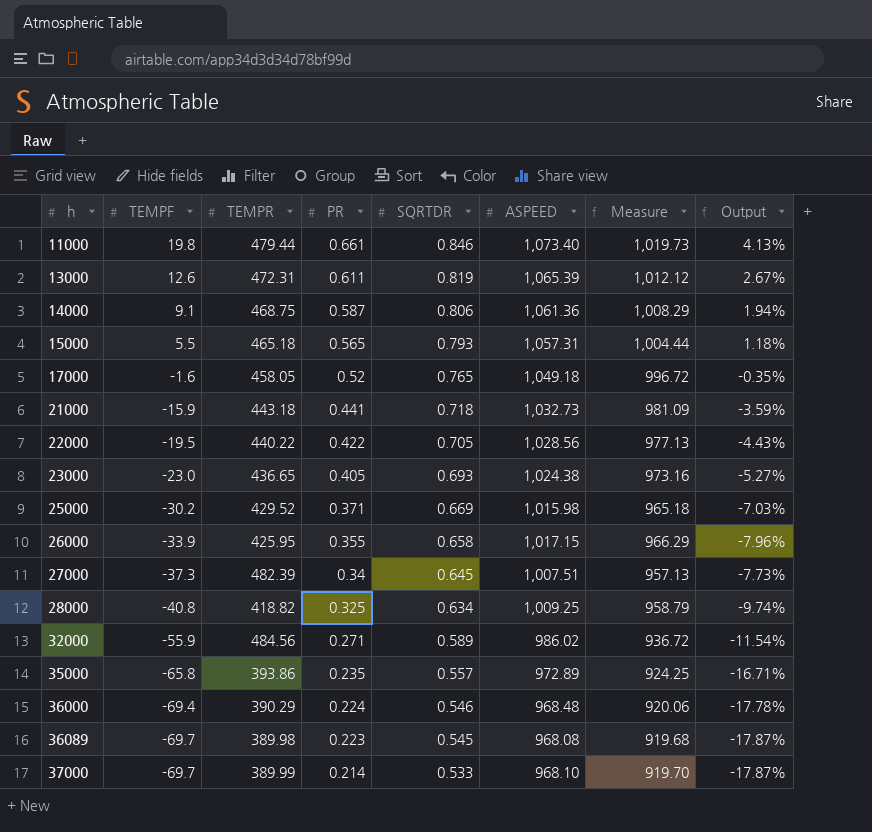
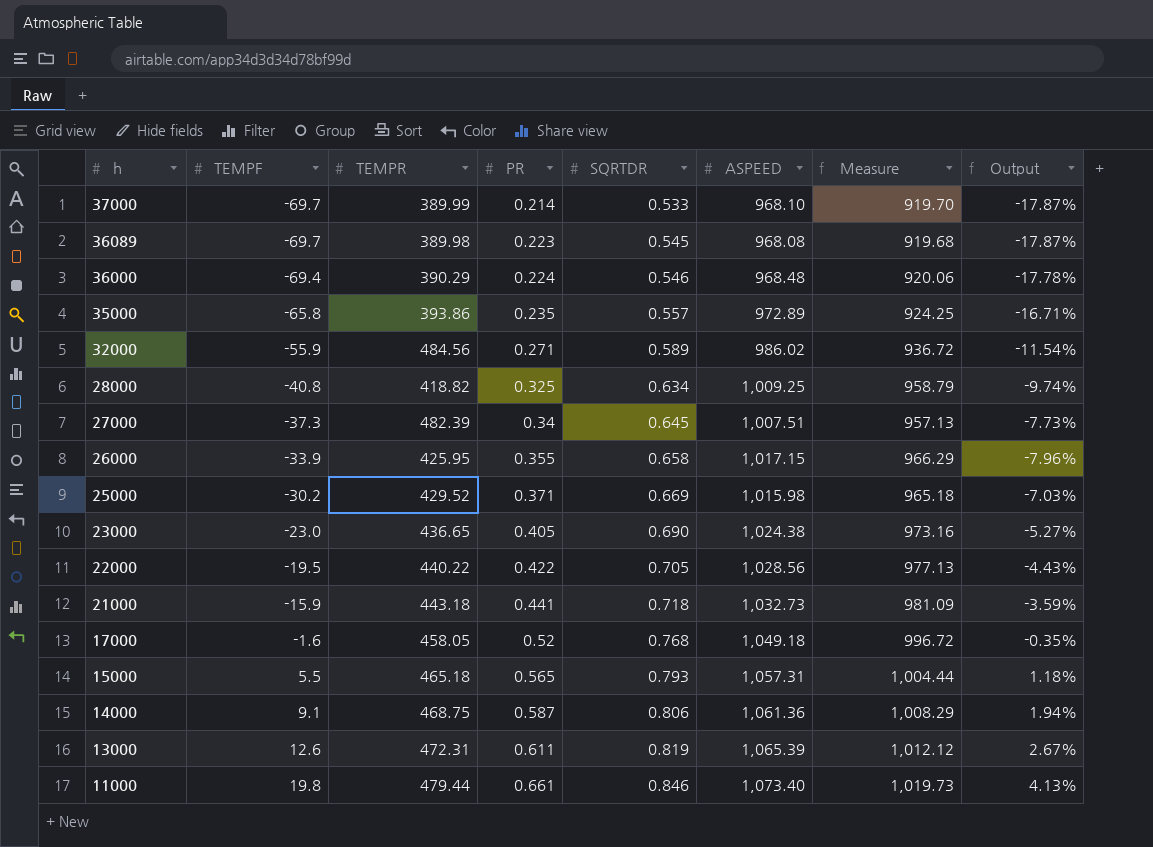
row order: h ascending -> h descending
23000 | SQRTDR: 0.693 -> 0.690
17000 | SQRTDR: 0.765 -> 0.768

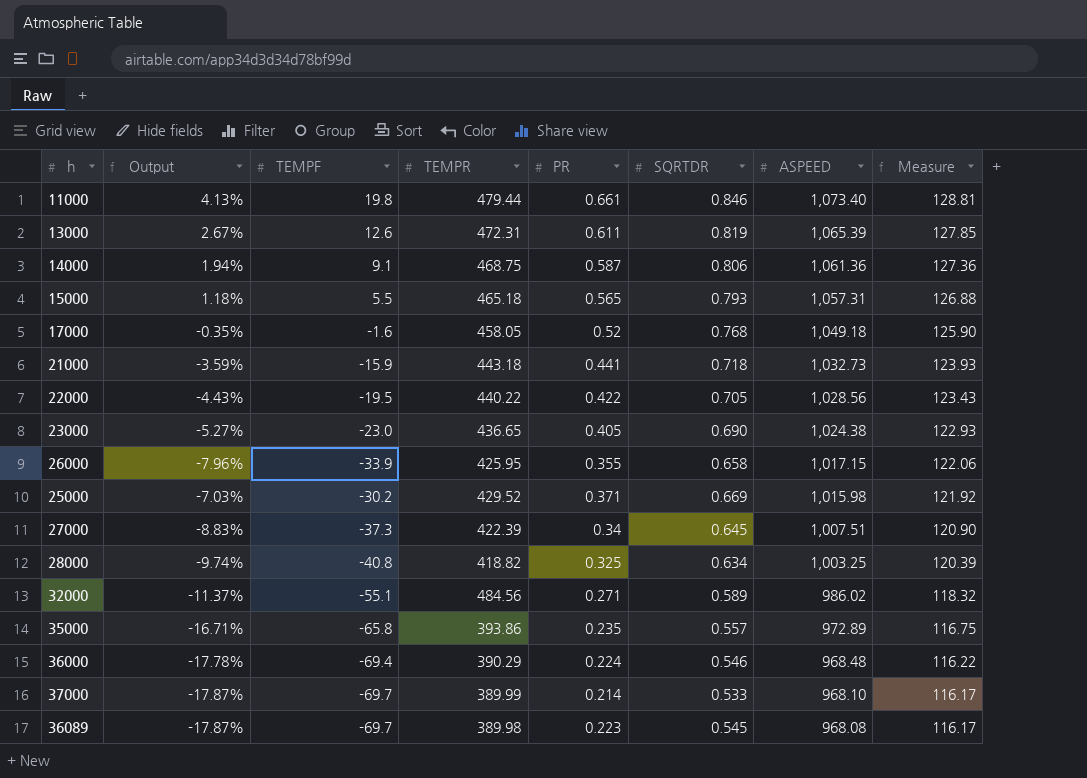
row order: h descending -> ASPEED descending
column Output | position: 8 -> 2
column Measure | formula: [ASPEED] * 0.95 -> [ASPEED] * 0.12
27000 | Output: -7.73% -> -8.83%
27000 | TEMPR: 482.39 -> 422.39
28000 | ASPEED: 1,009.25 -> 1,003.25
32000 | Output: -11.54% -> -11.37%
32000 | TEMPF: -55.9 -> -55.1

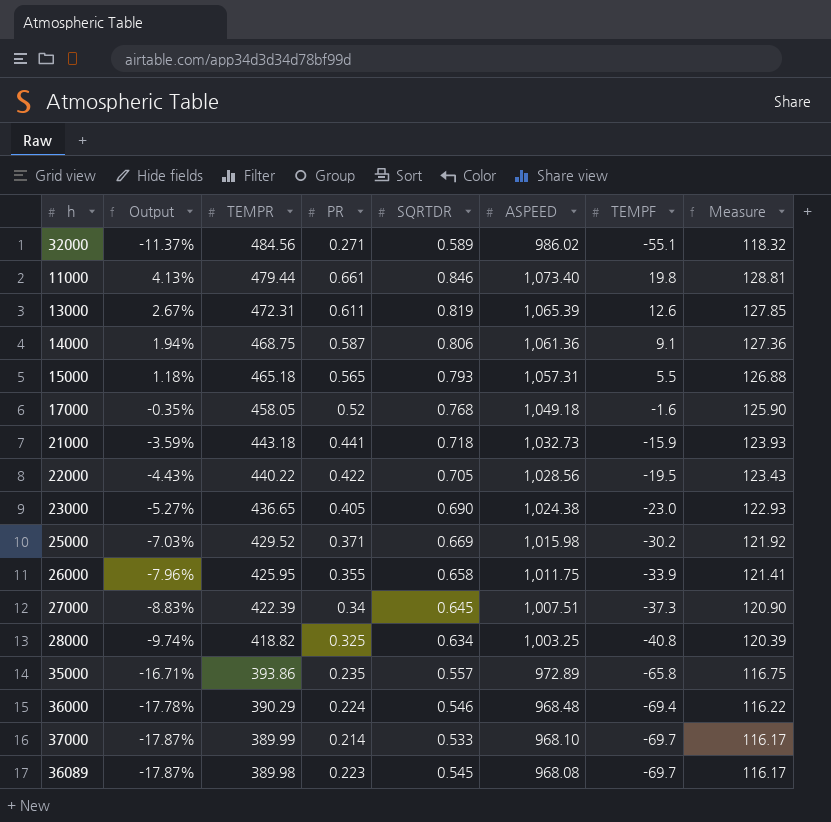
row order: ASPEED descending -> TEMPR descending
column TEMPF | position: 3 -> 7
26000 | ASPEED: 1,017.15 -> 1,011.75
26000 | Measure: 122.06 -> 121.41

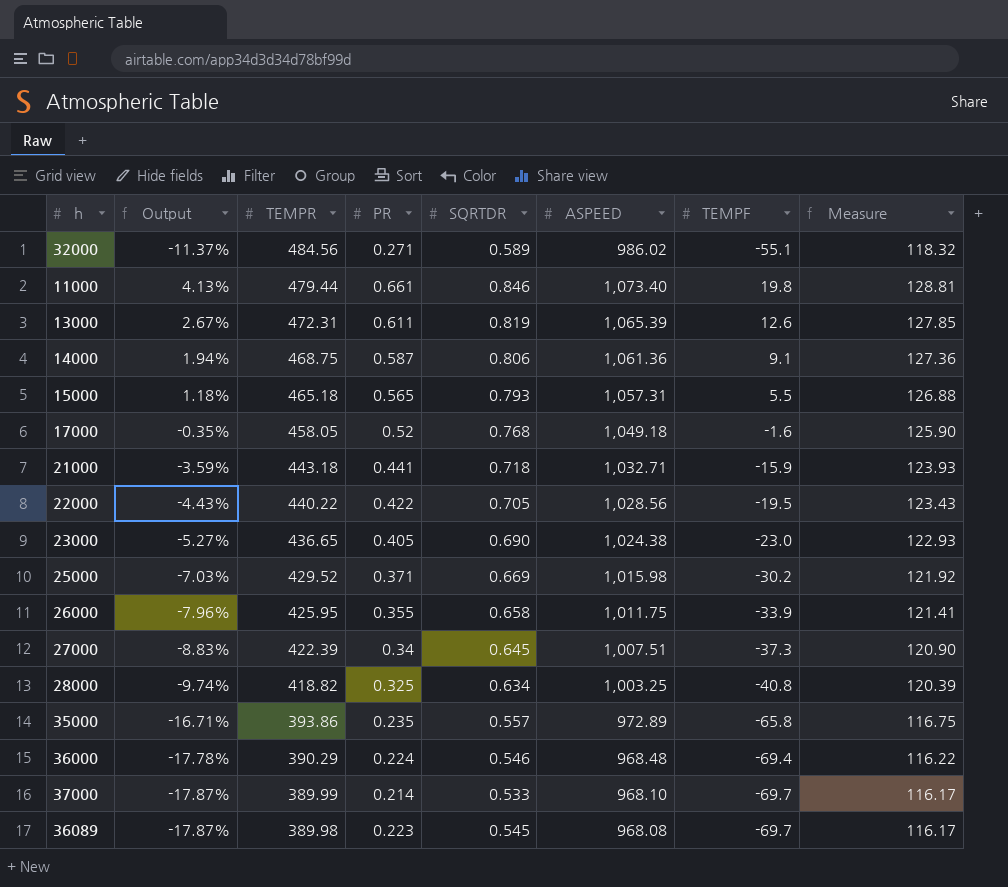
21000 | ASPEED: 1,032.73 -> 1,032.71

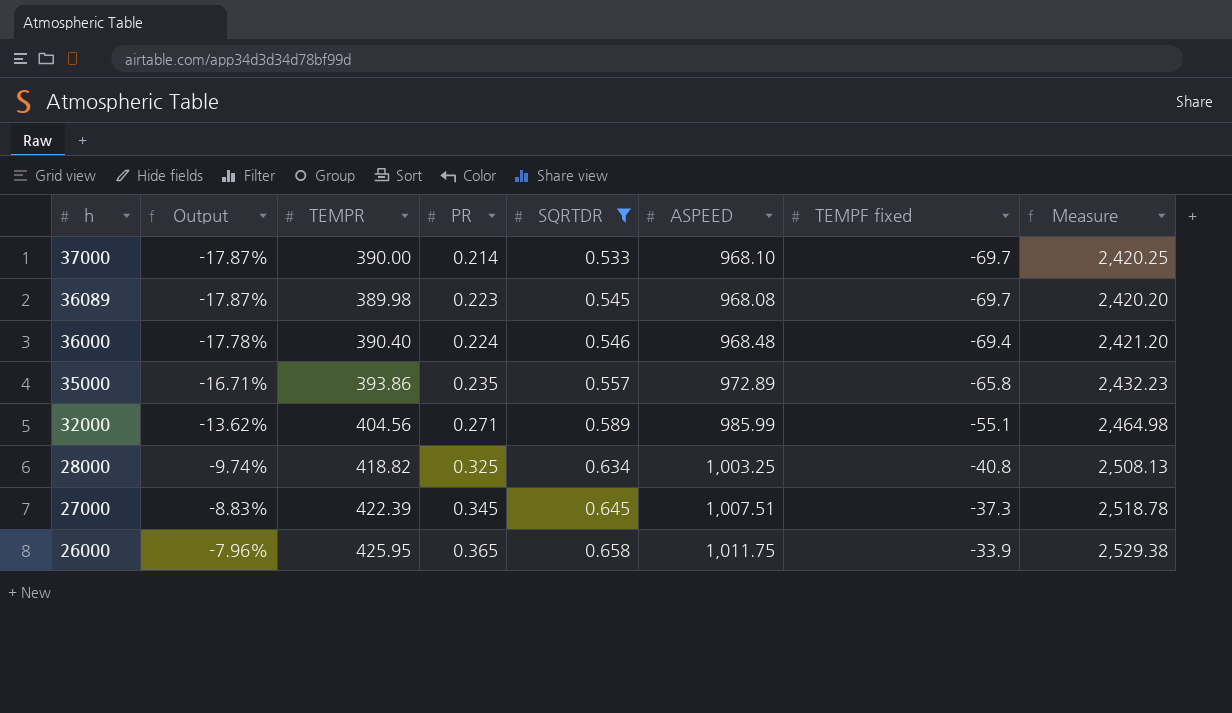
filter: none -> SQRTDR <= 0.658
row order: TEMPR descending -> h descending
column name: TEMPF -> TEMPF fixed
column Measure | formula: [ASPEED] * 0.12 -> [ASPEED] * 2.5
37000 | TEMPR: 389.99 -> 390.00
36000 | TEMPR: 390.29 -> 390.40
32000 | Output: -11.37% -> -13.62%
32000 | TEMPR: 484.56 -> 404.56
32000 | ASPEED: 986.02 -> 985.99
27000 | PR: 0.34 -> 0.345
26000 | PR: 0.355 -> 0.365

